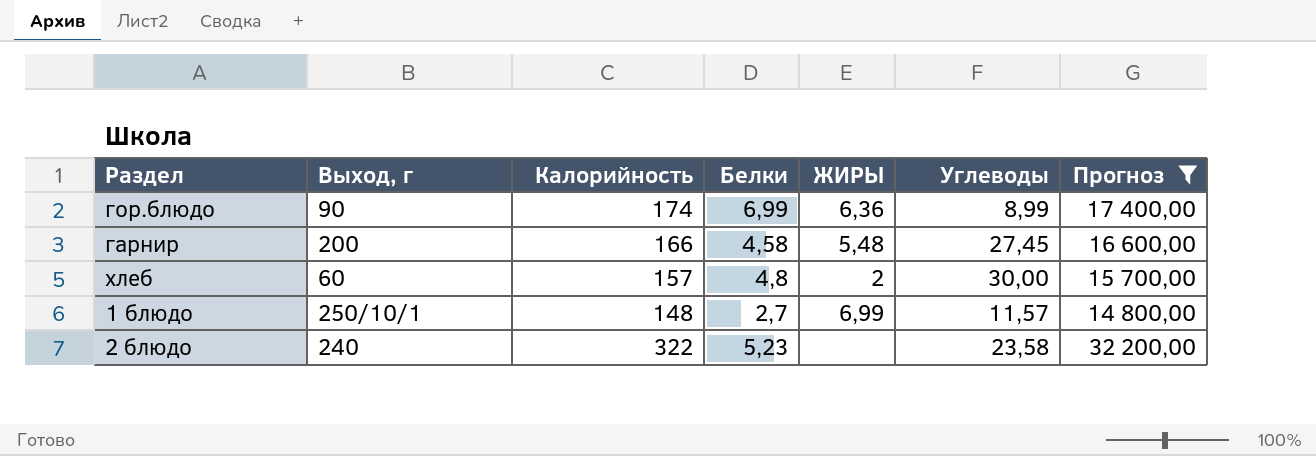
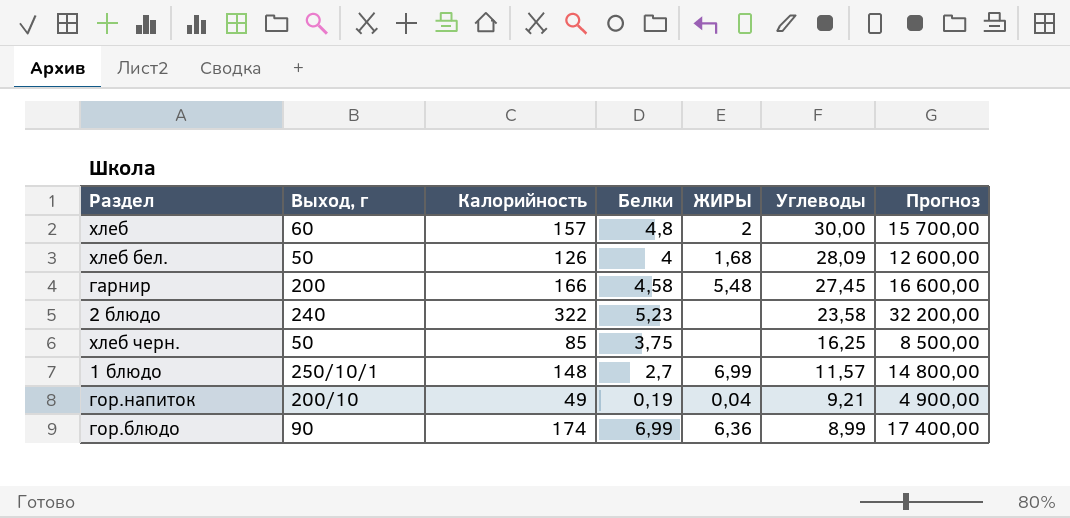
filter: Прогноз >= 14 800,00 -> none
row order: none -> Углеводы descending

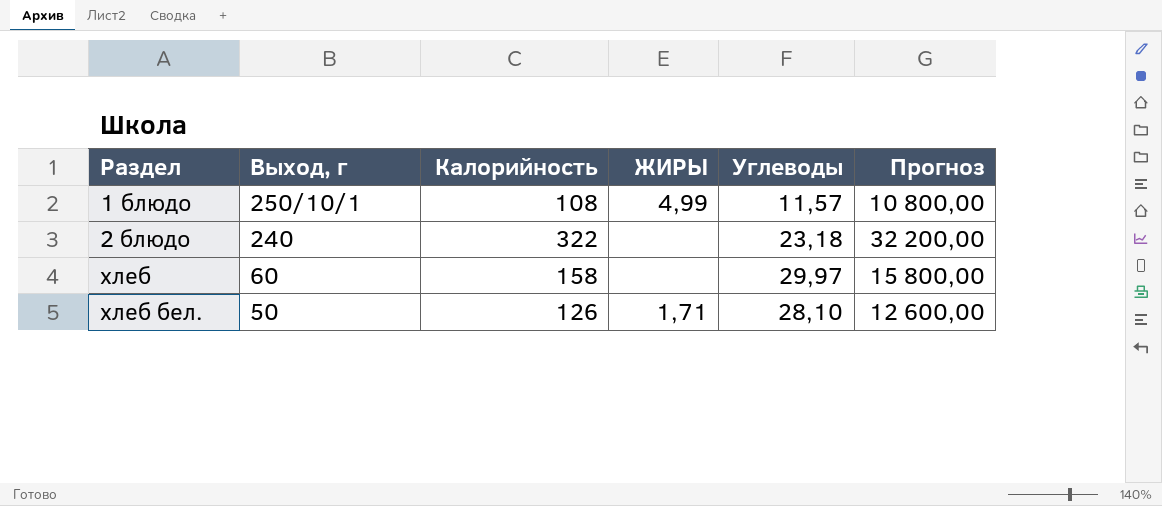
row order: Углеводы descending -> Раздел ascending
column Белки | position: 4 -> none
row гарнир: 200 | 166 | 4,58 | 5,48 | 27,45 | 16 600,00 -> none
row хлеб черн.: 50 | 85 | 3,75 | none | 16,25 | 8 500,00 -> none
row гор.напиток: 200/10 | 49 | 0,19 | 0,04 | 9,21 | 4 900,00 -> none
row гор.блюдо: 90 | 174 | 6,99 | 6,36 | 8,99 | 17 400,00 -> none
1 блюдо | Калорийность: 148 -> 108
1 блюдо | ЖИРЫ: 6,99 -> 4,99
1 блюдо | Прогноз: 14 800,00 -> 10 800,00
2 блюдо | Углеводы: 23,58 -> 23,18
хлеб | Калорийность: 157 -> 158
хлеб | ЖИРЫ: 2 -> none
хлеб | Углеводы: 30,00 -> 29,97
хлеб | Прогноз: 15 700,00 -> 15 800,00
хлеб бел. | ЖИРЫ: 1,68 -> 1,71
хлеб бел. | Углеводы: 28,09 -> 28,10

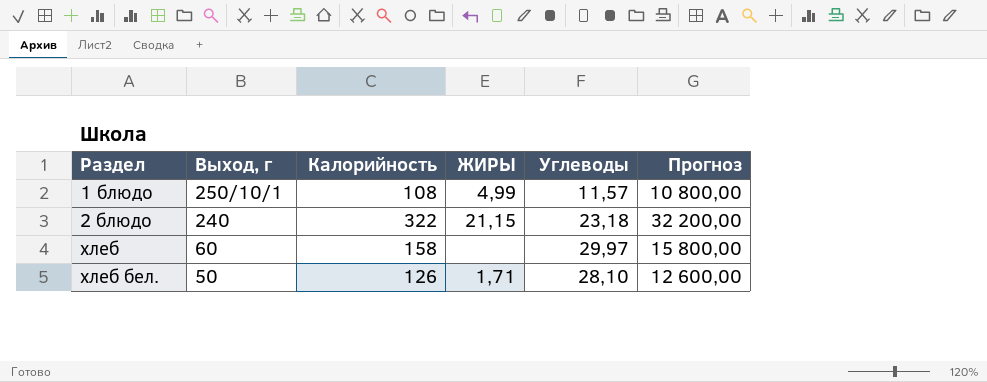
2 блюдо | ЖИРЫ: none -> 21,15

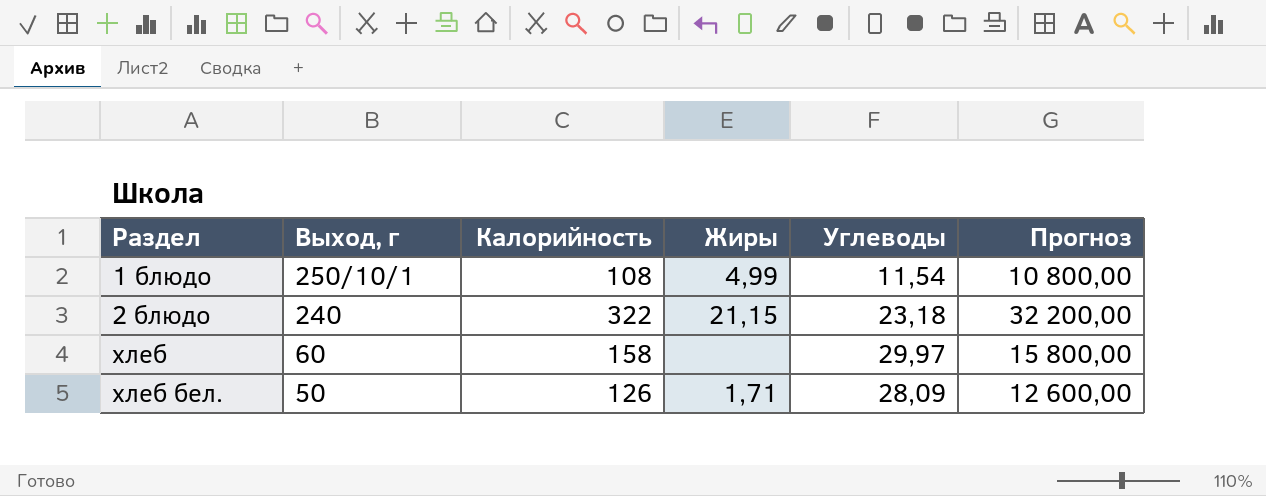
column name: ЖИРЫ -> Жиры
1 блюдо | Углеводы: 11,57 -> 11,54
хлеб бел. | Углеводы: 28,10 -> 28,09

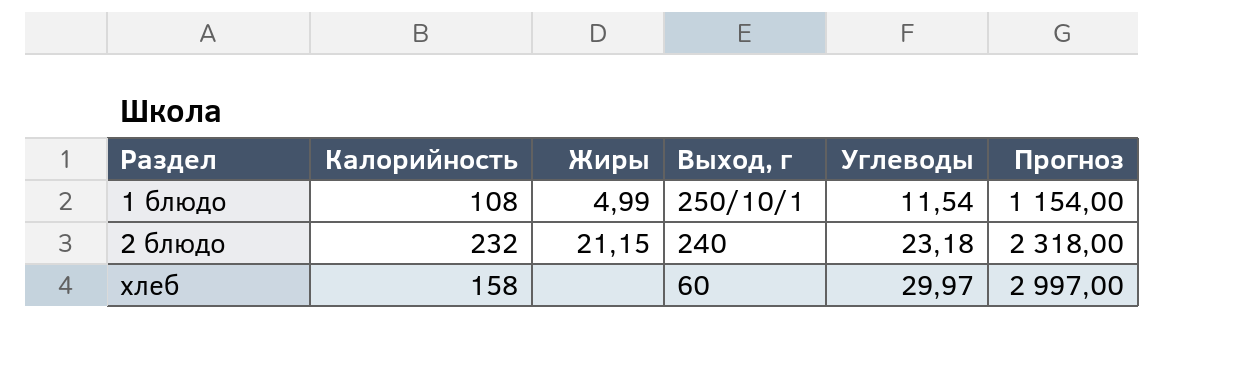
column Выход, г | position: 2 -> 4
column Прогноз | formula: [Калорийность] * 100 -> [Углеводы] * 100
row хлеб бел.: 50 | 126 | 1,71 | 28,09 | 12 600,00 -> none
2 блюдо | Калорийность: 322 -> 232

